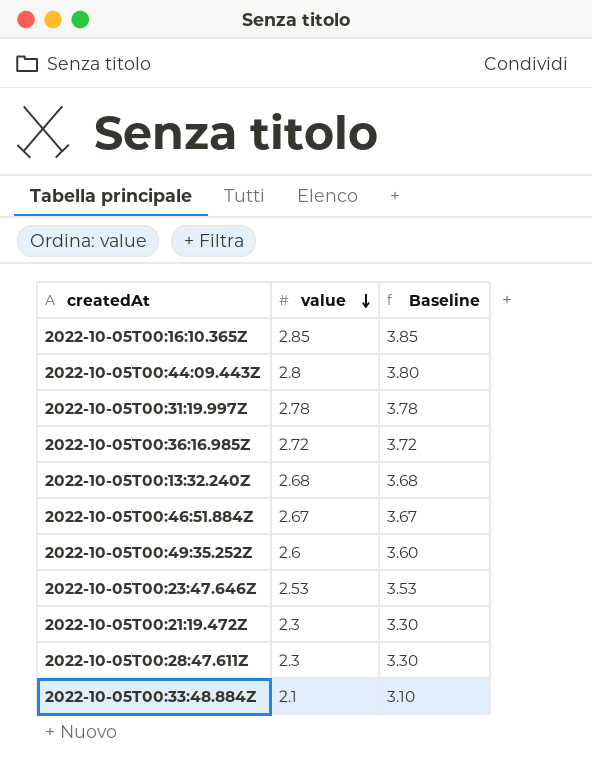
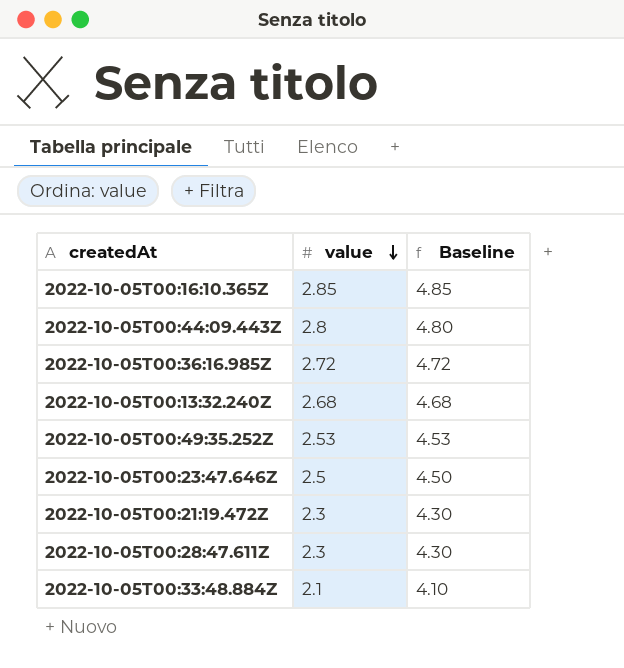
column Baseline | formula: [value] + 1 -> [value] + 2
row 2022-10-05T00:31:19.997Z: 2.78 | 3.78 -> none
row 2022-10-05T00:46:51.884Z: 2.67 | 3.67 -> none
2022-10-05T00:49:35.252Z | value: 2.6 -> 2.53
2022-10-05T00:23:47.646Z | value: 2.53 -> 2.5

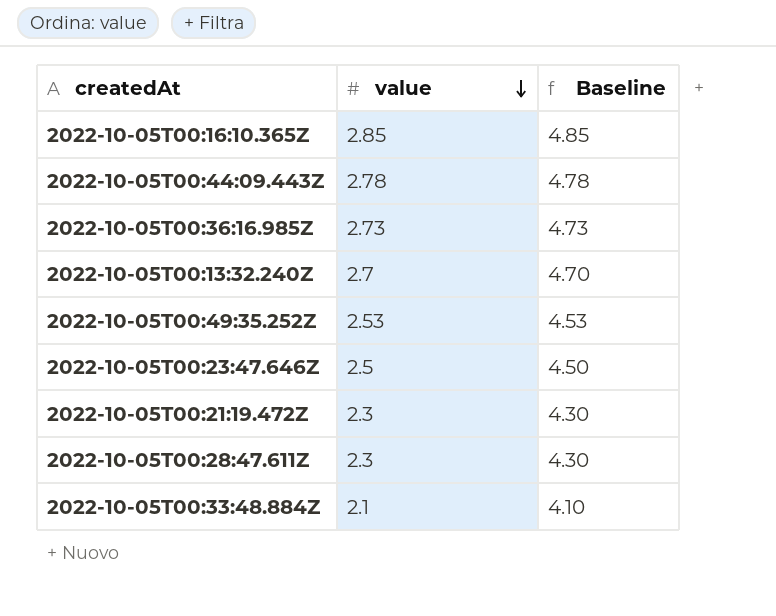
2022-10-05T00:44:09.443Z | value: 2.8 -> 2.78
2022-10-05T00:44:09.443Z | Baseline: 4.80 -> 4.78
2022-10-05T00:36:16.985Z | value: 2.72 -> 2.73
2022-10-05T00:36:16.985Z | Baseline: 4.72 -> 4.73
2022-10-05T00:13:32.240Z | value: 2.68 -> 2.7
2022-10-05T00:13:32.240Z | Baseline: 4.68 -> 4.70

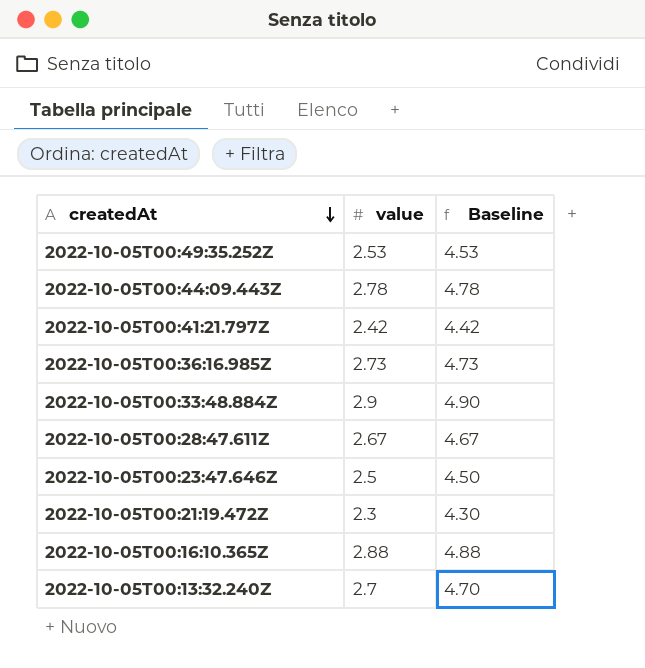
row order: value descending -> createdAt descending
row 2022-10-05T00:41:21.797Z: none -> 2.42 | 4.42
2022-10-05T00:33:48.884Z | value: 2.1 -> 2.9
2022-10-05T00:33:48.884Z | Baseline: 4.10 -> 4.90
2022-10-05T00:28:47.611Z | value: 2.3 -> 2.67
2022-10-05T00:28:47.611Z | Baseline: 4.30 -> 4.67
2022-10-05T00:16:10.365Z | value: 2.85 -> 2.88
2022-10-05T00:16:10.365Z | Baseline: 4.85 -> 4.88

